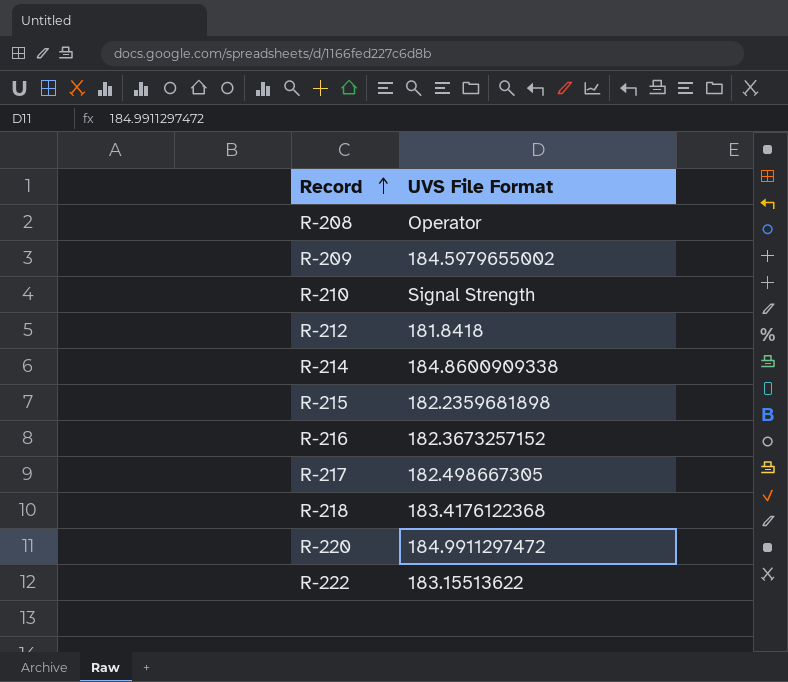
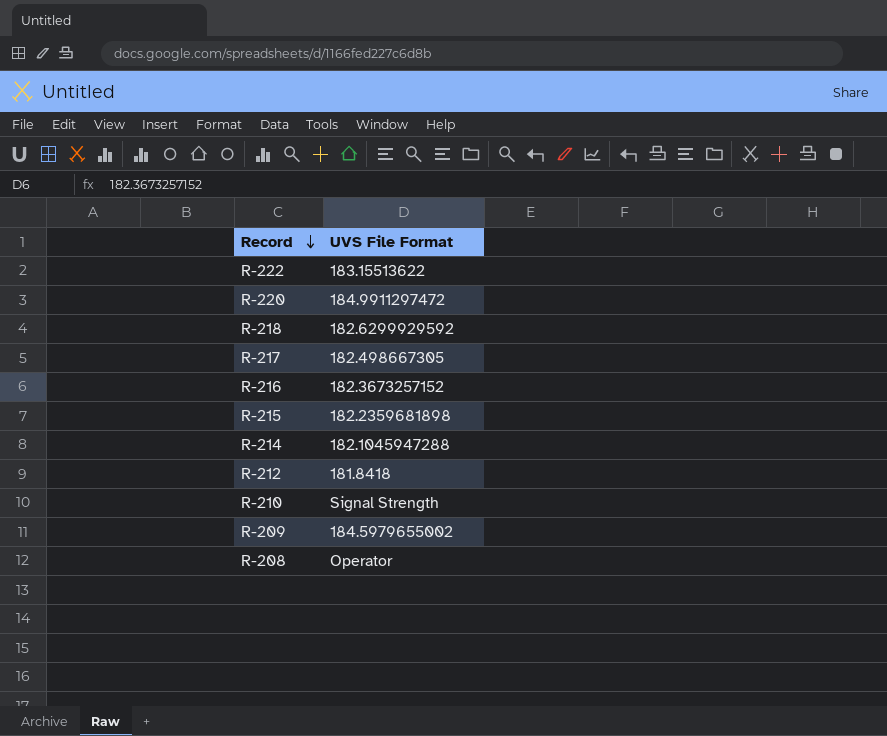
row order: Record ascending -> Record descending
R-218 | UVS File Format: 183.4176122368 -> 182.6299929592
R-214 | UVS File Format: 184.8600909338 -> 182.1045947288

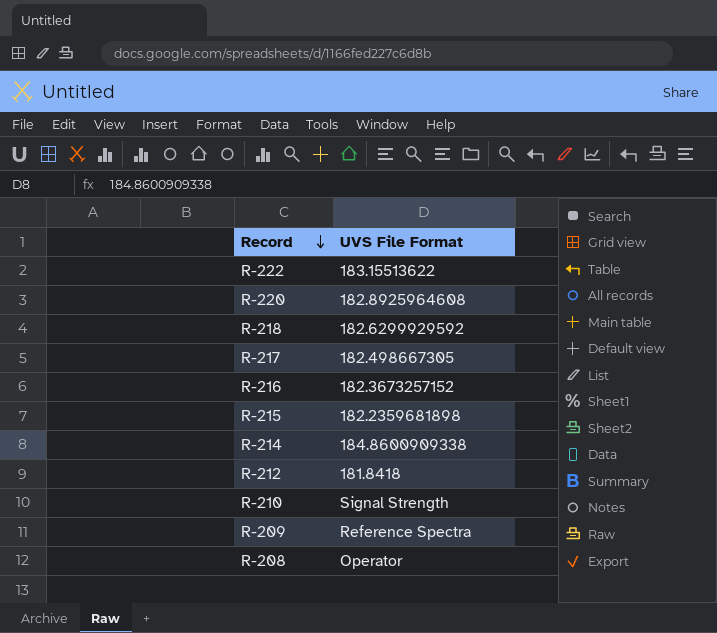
R-220 | UVS File Format: 184.9911297472 -> 182.8925964608
R-214 | UVS File Format: 182.1045947288 -> 184.8600909338
R-209 | UVS File Format: 184.5979655002 -> Reference Spectra

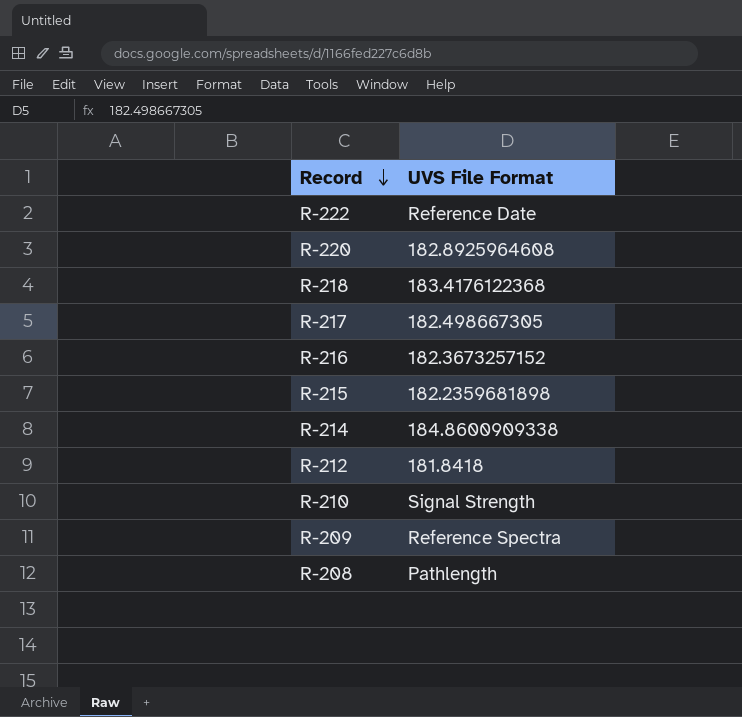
R-222 | UVS File Format: 183.15513622 -> Reference Date
R-218 | UVS File Format: 182.6299929592 -> 183.4176122368
R-208 | UVS File Format: Operator -> Pathlength

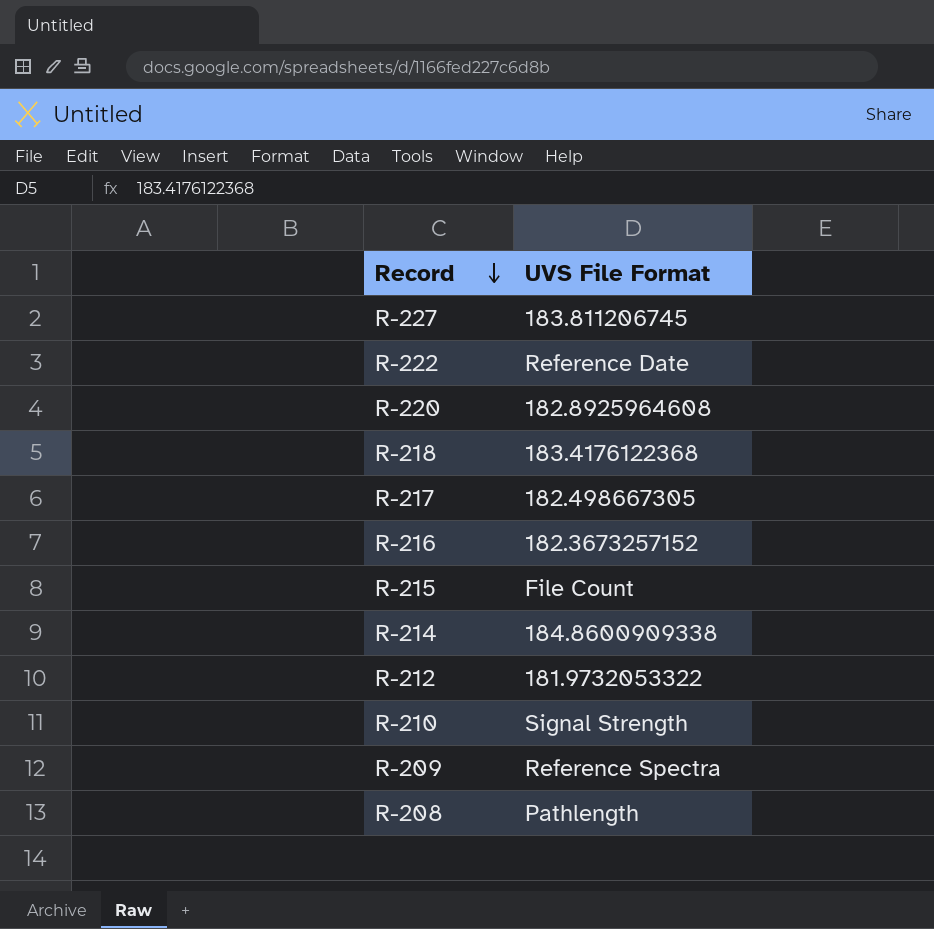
row R-227: none -> 183.811206745
R-215 | UVS File Format: 182.2359681898 -> File Count
R-212 | UVS File Format: 181.8418 -> 181.9732053322

